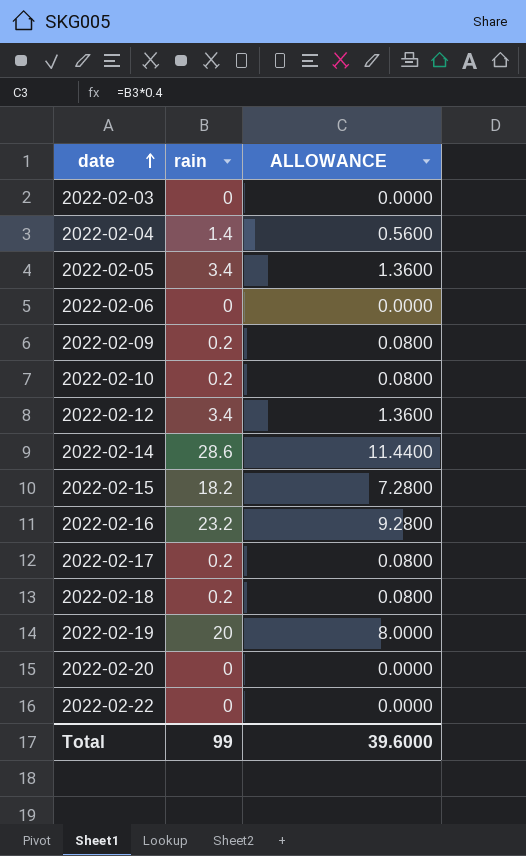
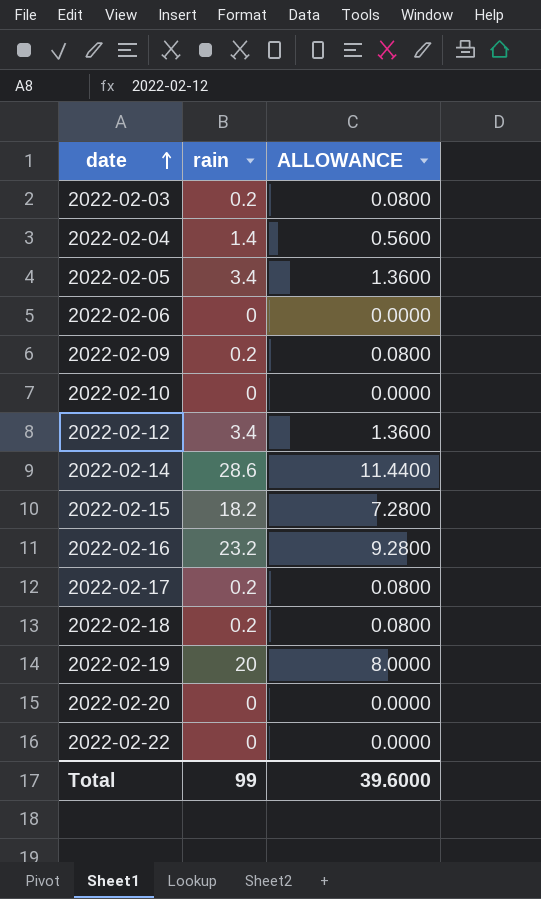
2022-02-03 | rain: 0 -> 0.2
2022-02-03 | ALLOWANCE: 0.0000 -> 0.0800
2022-02-10 | rain: 0.2 -> 0
2022-02-10 | ALLOWANCE: 0.0800 -> 0.0000

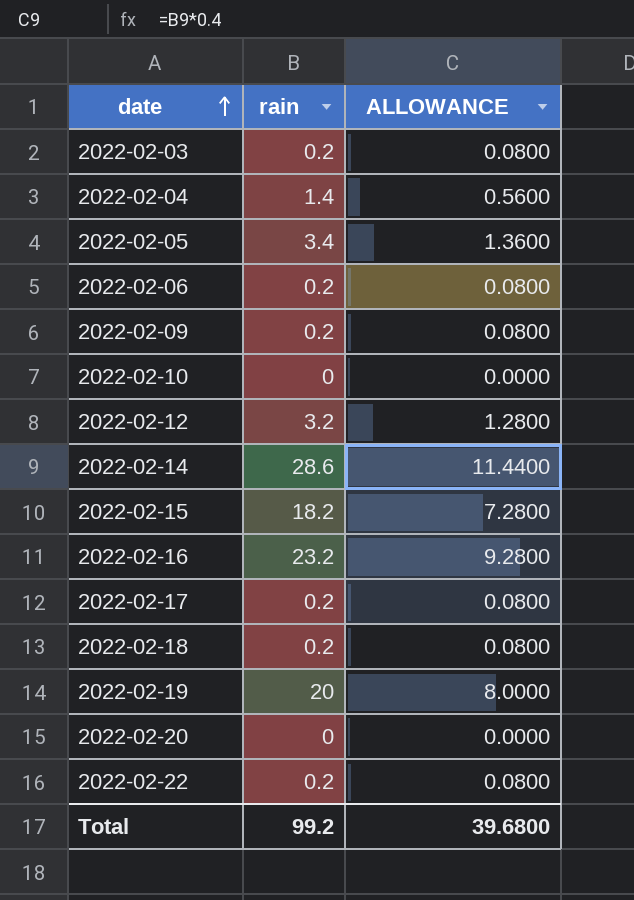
2022-02-06 | rain: 0 -> 0.2
2022-02-06 | ALLOWANCE: 0.0000 -> 0.0800
2022-02-12 | rain: 3.4 -> 3.2
2022-02-12 | ALLOWANCE: 1.3600 -> 1.2800
2022-02-22 | rain: 0 -> 0.2
2022-02-22 | ALLOWANCE: 0.0000 -> 0.0800
Total | rain: 99 -> 99.2
Total | ALLOWANCE: 39.6000 -> 39.6800

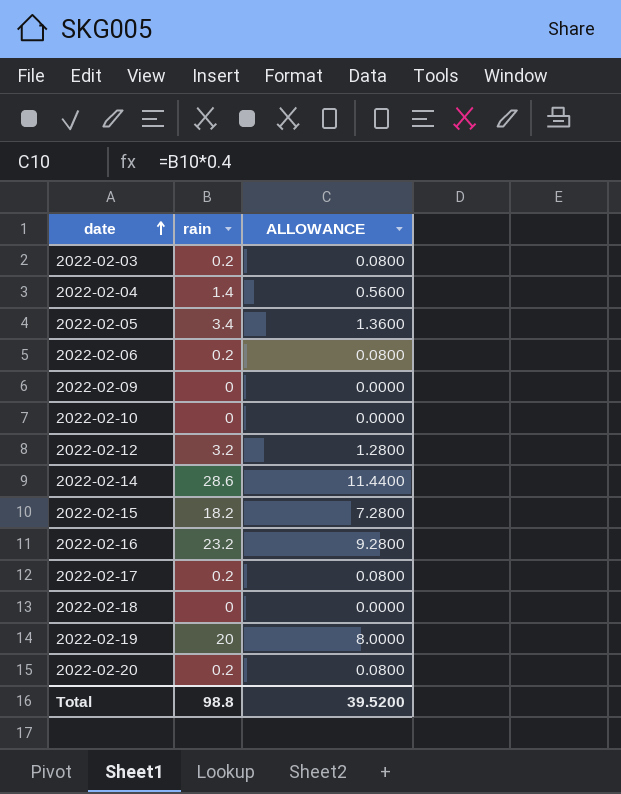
row 2022-02-22: 0.2 | 0.0800 -> none
2022-02-09 | rain: 0.2 -> 0
2022-02-09 | ALLOWANCE: 0.0800 -> 0.0000
2022-02-18 | rain: 0.2 -> 0
2022-02-18 | ALLOWANCE: 0.0800 -> 0.0000
2022-02-20 | rain: 0 -> 0.2
2022-02-20 | ALLOWANCE: 0.0000 -> 0.0800
Total | rain: 99.2 -> 98.8
Total | ALLOWANCE: 39.6800 -> 39.5200

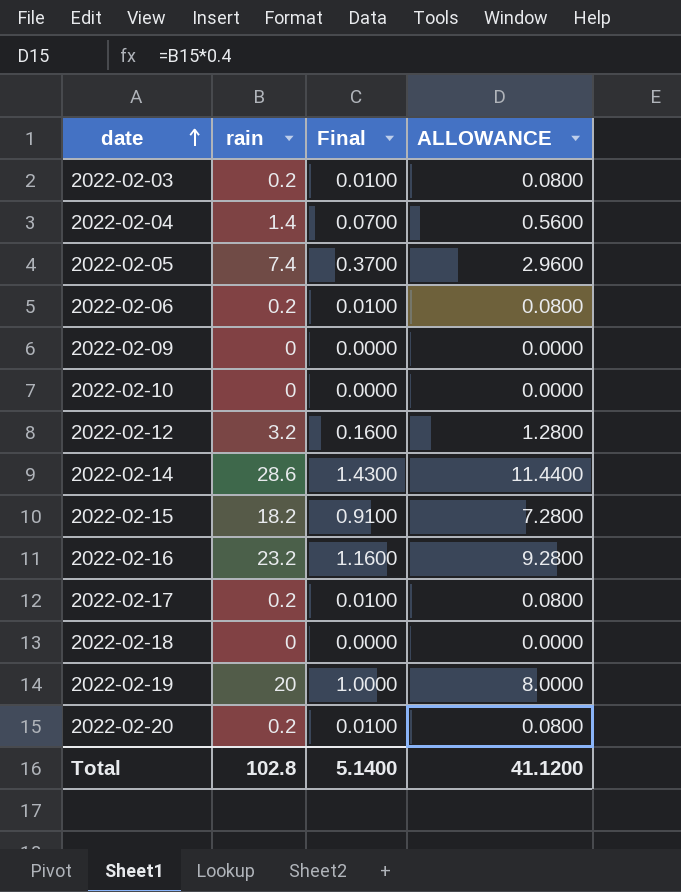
column Final | formula: none -> [rain] * 0.05
2022-02-05 | rain: 3.4 -> 7.4
2022-02-05 | ALLOWANCE: 1.3600 -> 2.9600
Total | rain: 98.8 -> 102.8
Total | ALLOWANCE: 39.5200 -> 41.1200

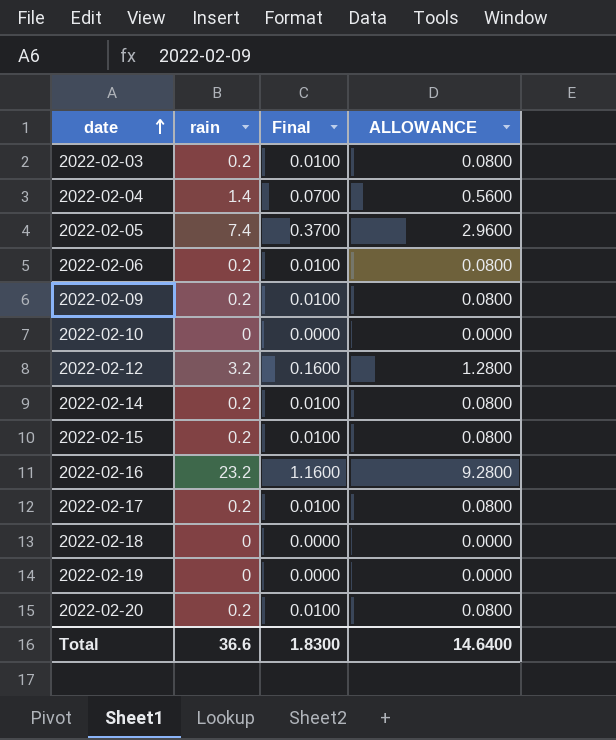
2022-02-09 | rain: 0 -> 0.2
2022-02-09 | Final: 0.0000 -> 0.0100
2022-02-09 | ALLOWANCE: 0.0000 -> 0.0800
2022-02-14 | rain: 28.6 -> 0.2
2022-02-14 | Final: 1.4300 -> 0.0100
2022-02-14 | ALLOWANCE: 11.4400 -> 0.0800
2022-02-15 | rain: 18.2 -> 0.2
2022-02-15 | Final: 0.9100 -> 0.0100
2022-02-15 | ALLOWANCE: 7.2800 -> 0.0800
2022-02-19 | rain: 20 -> 0
2022-02-19 | Final: 1.0000 -> 0.0000
2022-02-19 | ALLOWANCE: 8.0000 -> 0.0000
Total | rain: 102.8 -> 36.6
Total | Final: 5.1400 -> 1.8300
Total | ALLOWANCE: 41.1200 -> 14.6400

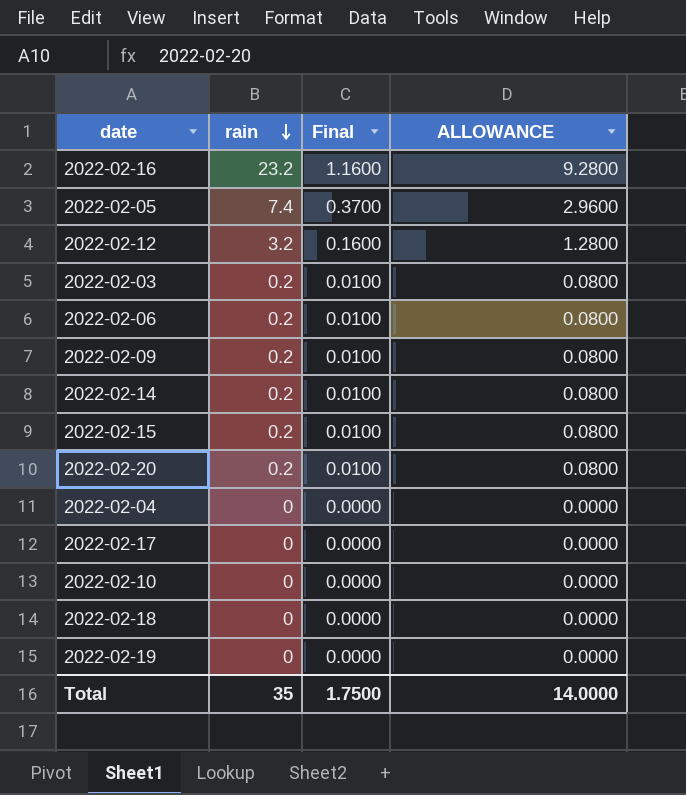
row order: date ascending -> rain descending
2022-02-04 | rain: 1.4 -> 0
2022-02-04 | Final: 0.0700 -> 0.0000
2022-02-04 | ALLOWANCE: 0.5600 -> 0.0000
2022-02-17 | rain: 0.2 -> 0
2022-02-17 | Final: 0.0100 -> 0.0000
2022-02-17 | ALLOWANCE: 0.0800 -> 0.0000
Total | rain: 36.6 -> 35
Total | Final: 1.8300 -> 1.7500
Total | ALLOWANCE: 14.6400 -> 14.0000

